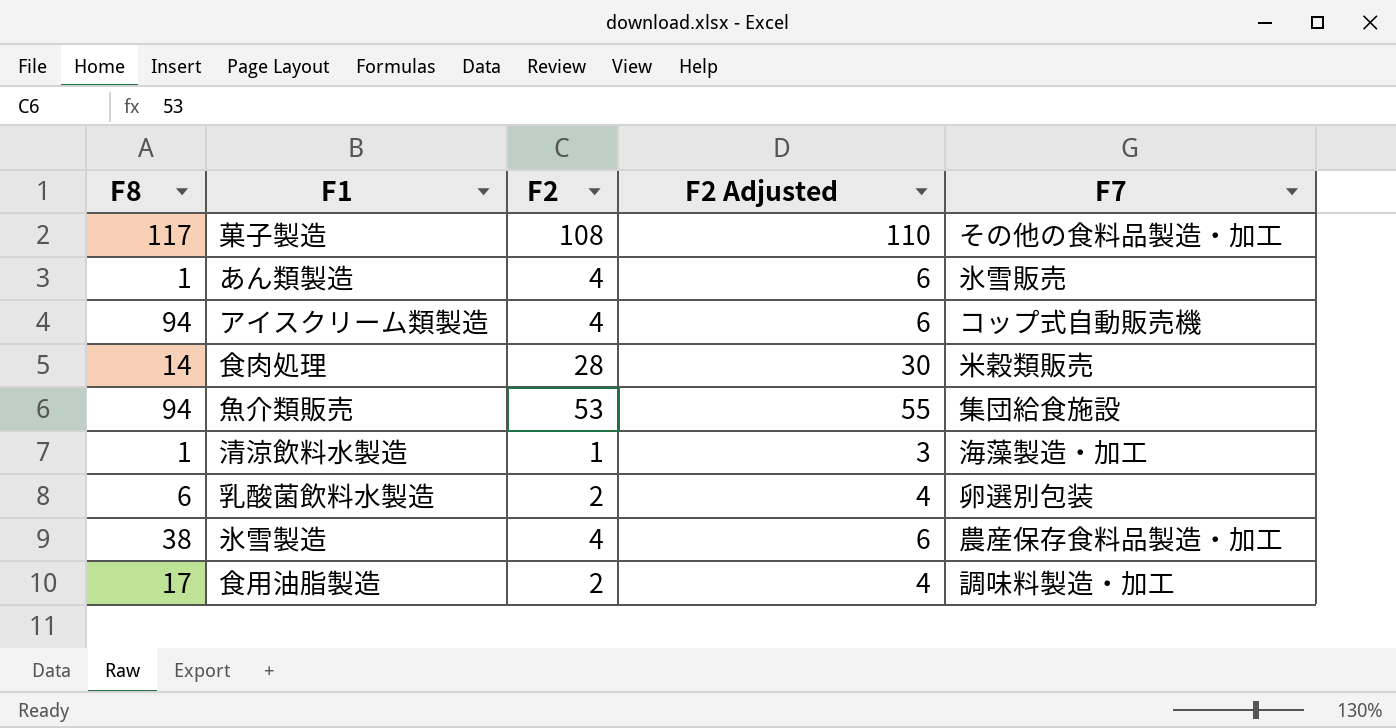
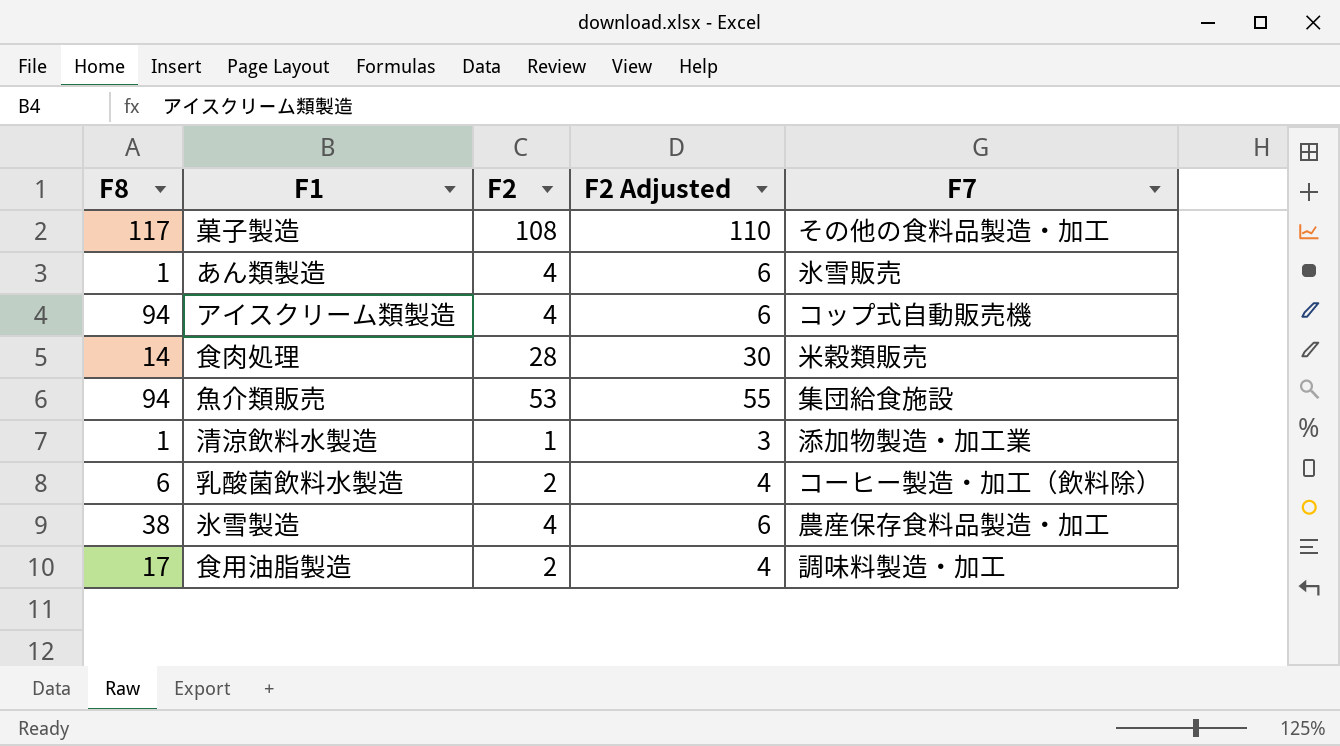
清涼飲料水製造 | F7: 海藻製造・加工 -> 添加物製造・加工業
乳酸菌飲料水製造 | F7: 卵選別包装 -> コーヒー製造・加工（飲料除）

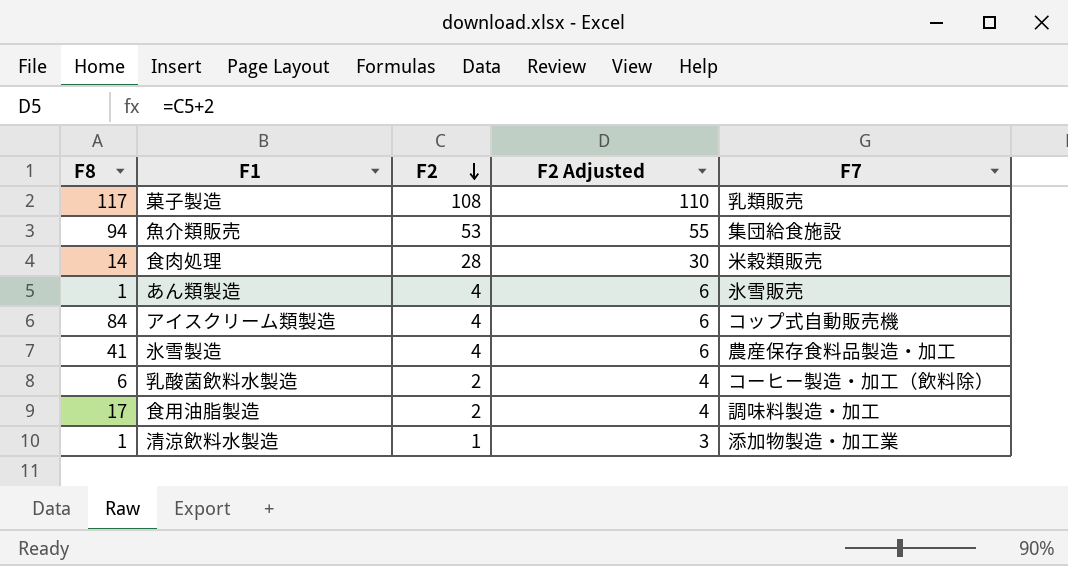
row order: none -> F2 descending
菓子製造 | F7: その他の食料品製造・加工 -> 乳類販売
アイスクリーム類製造 | F8: 94 -> 84
氷雪製造 | F8: 38 -> 41

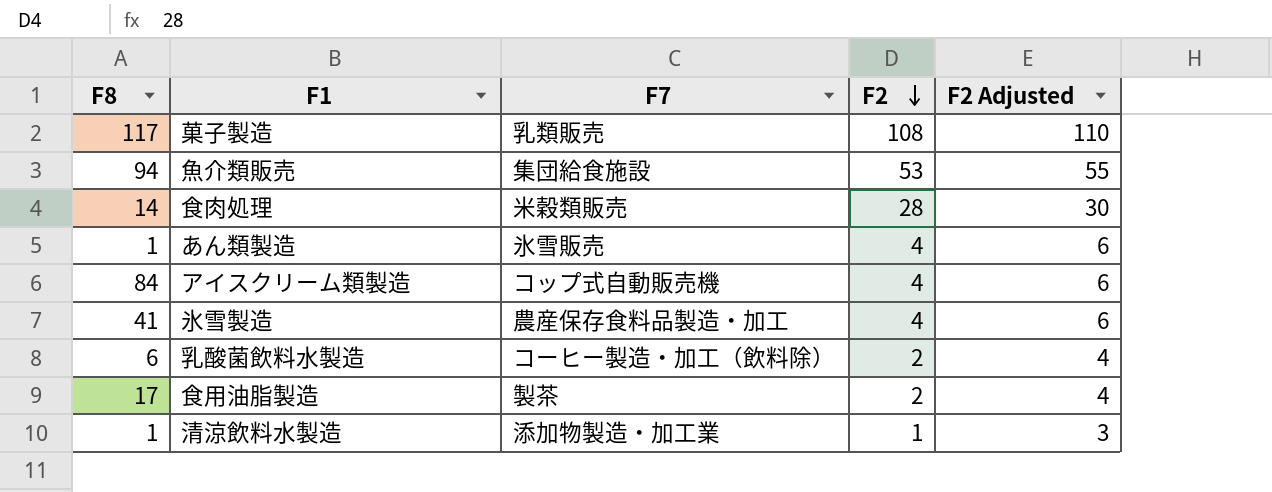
column F7 | position: 5 -> 3
食用油脂製造 | F7: 調味料製造・加工 -> 製茶

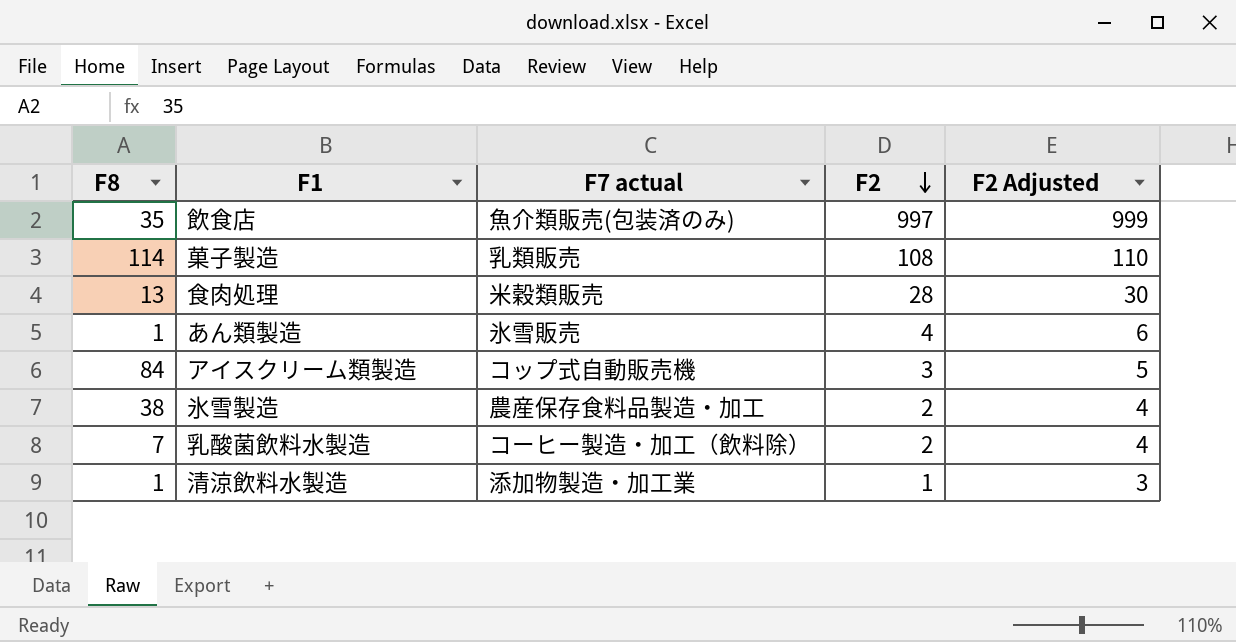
column name: F7 -> F7 actual
row 魚介類販売: 94 | 集団給食施設 | 53 | 55 -> none
row 食用油脂製造: 17 | 製茶 | 2 | 4 -> none
row 飲食店: none -> 35 | 魚介類販売(包装済のみ) | 997 | 999
菓子製造 | F8: 117 -> 114
食肉処理 | F8: 14 -> 13
アイスクリーム類製造 | F2: 4 -> 3
アイスクリーム類製造 | F2 Adjusted: 6 -> 5
氷雪製造 | F8: 41 -> 38
氷雪製造 | F2: 4 -> 2
氷雪製造 | F2 Adjusted: 6 -> 4
乳酸菌飲料水製造 | F8: 6 -> 7

